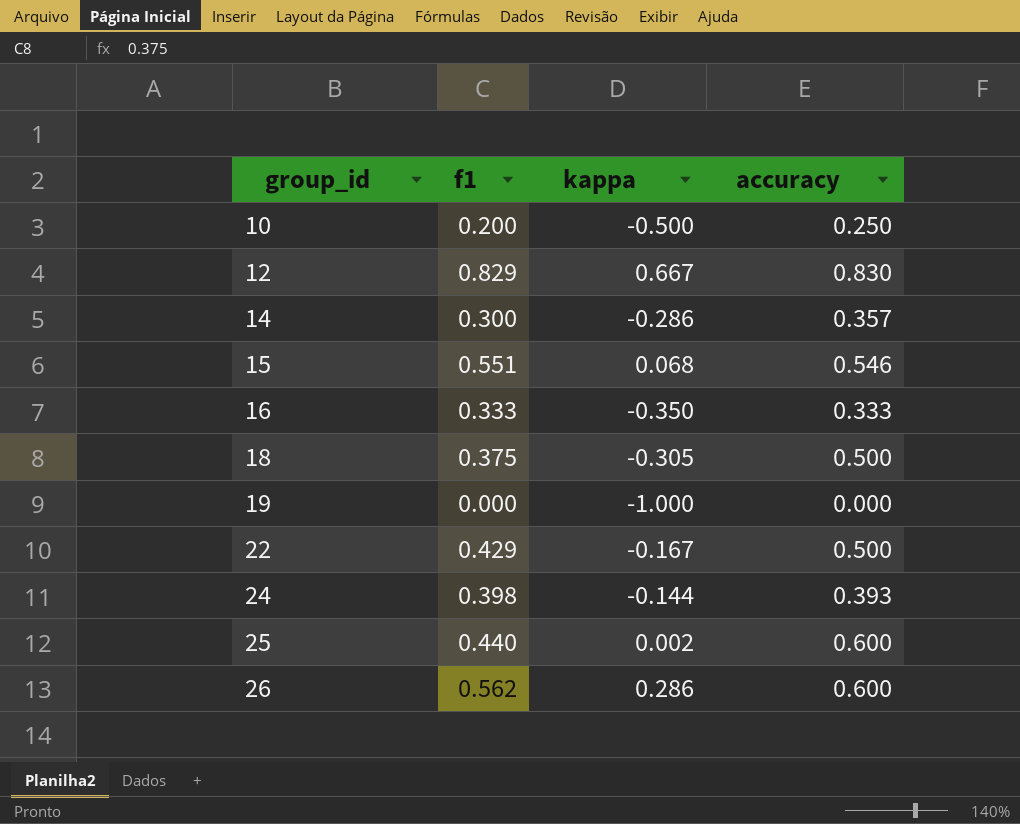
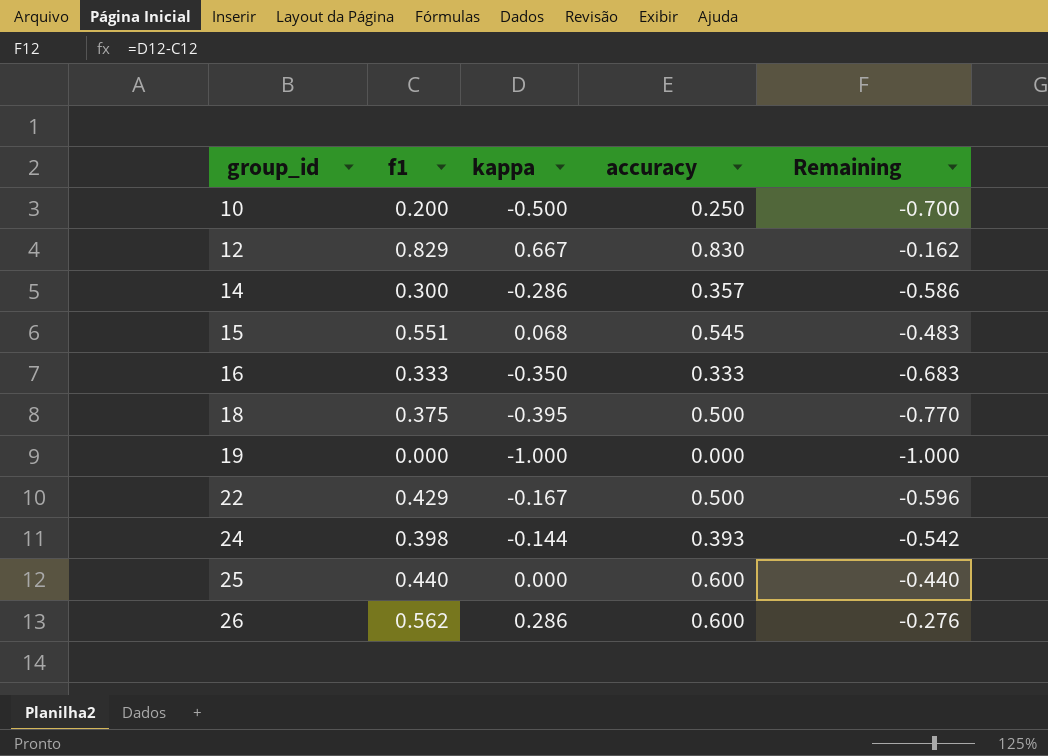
column Remaining | formula: none -> [kappa] - [f1]
15 | accuracy: 0.546 -> 0.545
18 | kappa: -0.305 -> -0.395
25 | kappa: 0.002 -> 0.000

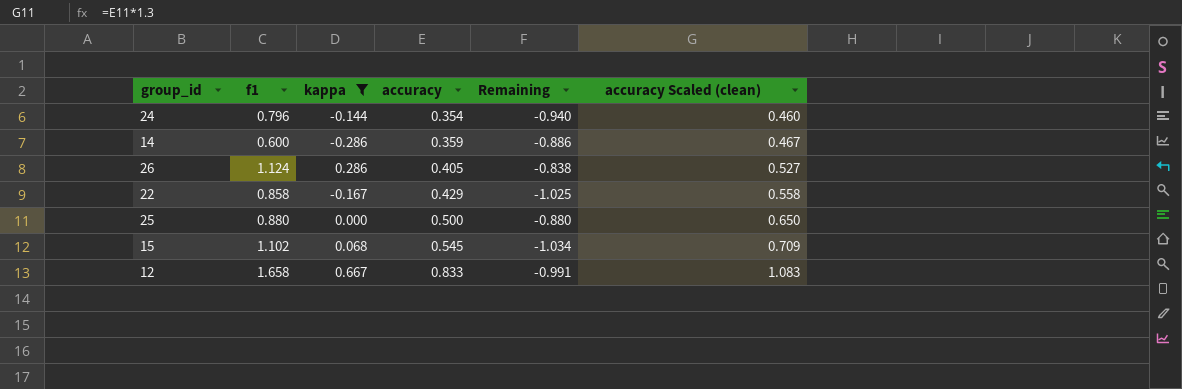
filter: none -> kappa >= -0.286
row order: group_id ascending -> accuracy ascending
column accuracy Scaled (clean) | formula: none -> [accuracy] * 1.3
24 | f1: 0.398 -> 0.796
24 | accuracy: 0.393 -> 0.354
24 | Remaining: -0.542 -> -0.940
14 | f1: 0.300 -> 0.600
14 | accuracy: 0.357 -> 0.359
14 | Remaining: -0.586 -> -0.886
26 | f1: 0.562 -> 1.124
26 | accuracy: 0.600 -> 0.405
26 | Remaining: -0.276 -> -0.838
22 | f1: 0.429 -> 0.858
22 | accuracy: 0.500 -> 0.429
22 | Remaining: -0.596 -> -1.025
25 | f1: 0.440 -> 0.880
25 | accuracy: 0.600 -> 0.500
25 | Remaining: -0.440 -> -0.880
15 | f1: 0.551 -> 1.102
15 | Remaining: -0.483 -> -1.034
12 | f1: 0.829 -> 1.658
12 | accuracy: 0.830 -> 0.833
12 | Remaining: -0.162 -> -0.991

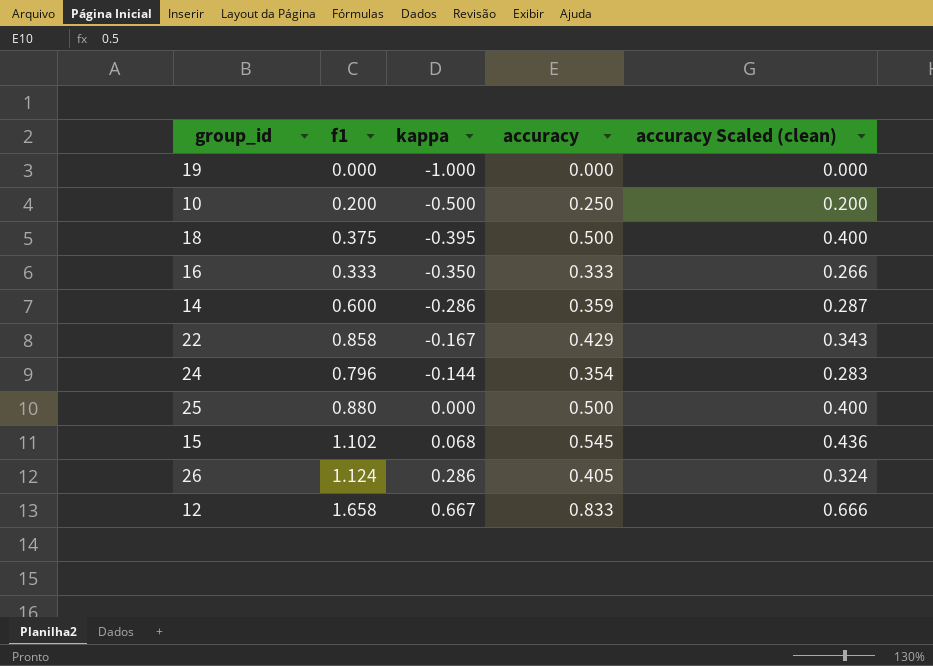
filter: kappa >= -0.286 -> none
row order: accuracy ascending -> kappa ascending
column Remaining | formula: [kappa] - [f1] -> none
column accuracy Scaled (clean) | formula: [accuracy] * 1.3 -> [accuracy] * 0.8

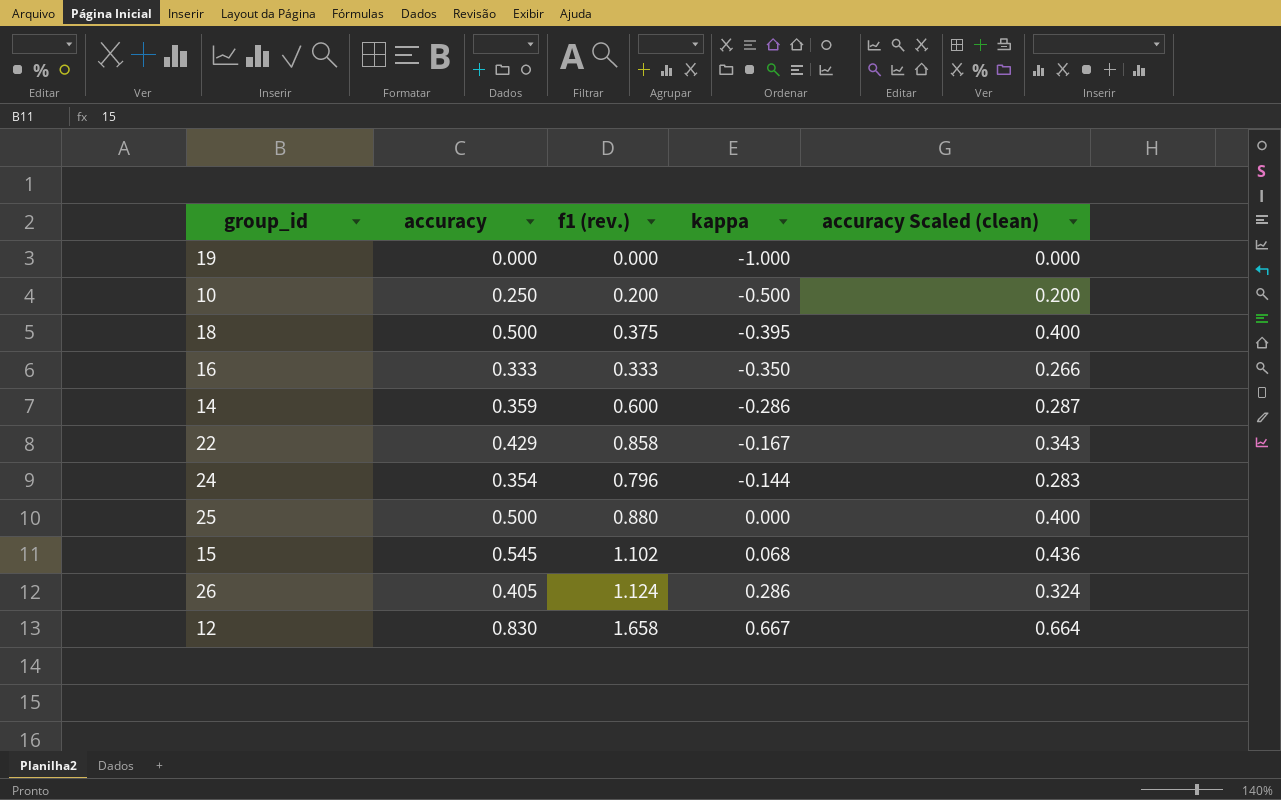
column accuracy | position: 4 -> 2
column name: f1 -> f1 (rev.)
12 | accuracy: 0.833 -> 0.830
12 | accuracy Scaled (clean): 0.666 -> 0.664

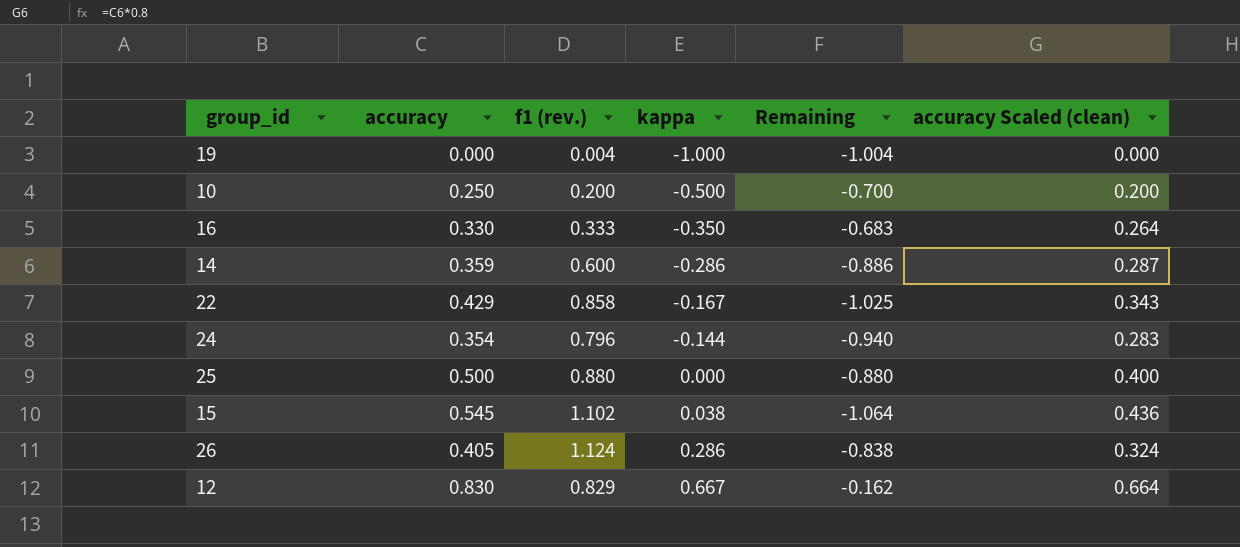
column Remaining | formula: none -> [kappa] - [f1 (rev.)]
row 18: 0.500 | 0.375 | -0.395 | 0.400 -> none
19 | f1 (rev.): 0.000 -> 0.004
16 | accuracy: 0.333 -> 0.330
16 | accuracy Scaled (clean): 0.266 -> 0.264
15 | kappa: 0.068 -> 0.038
12 | f1 (rev.): 1.658 -> 0.829

